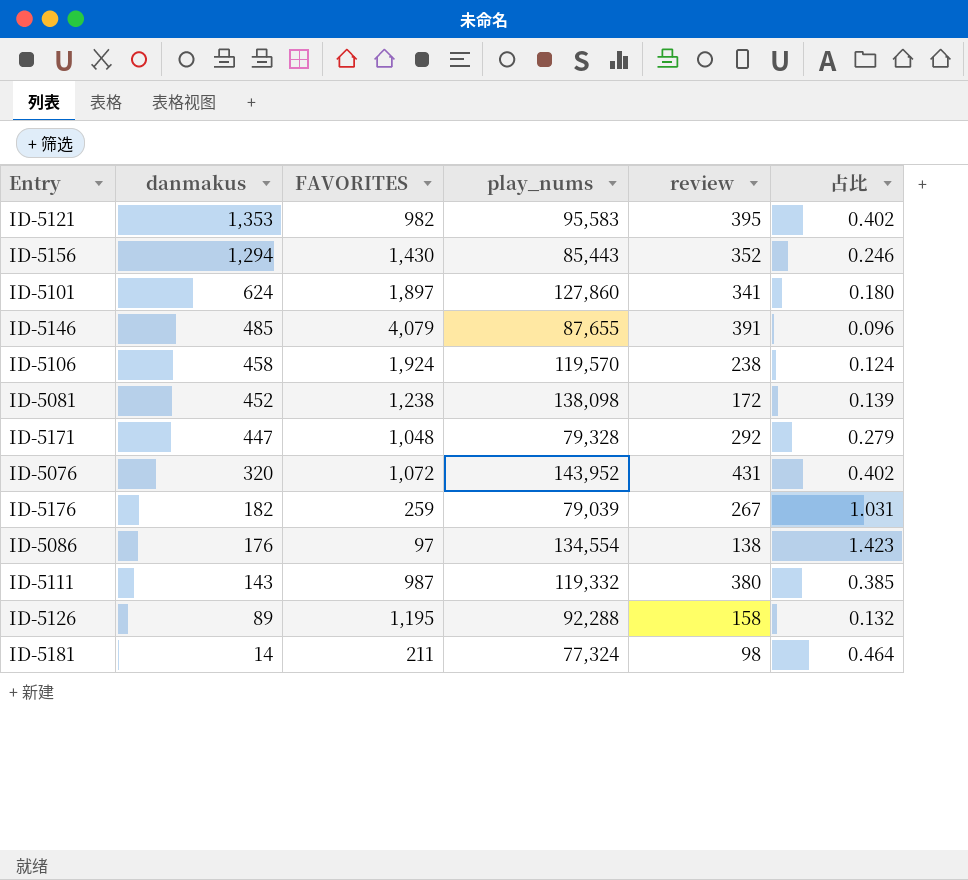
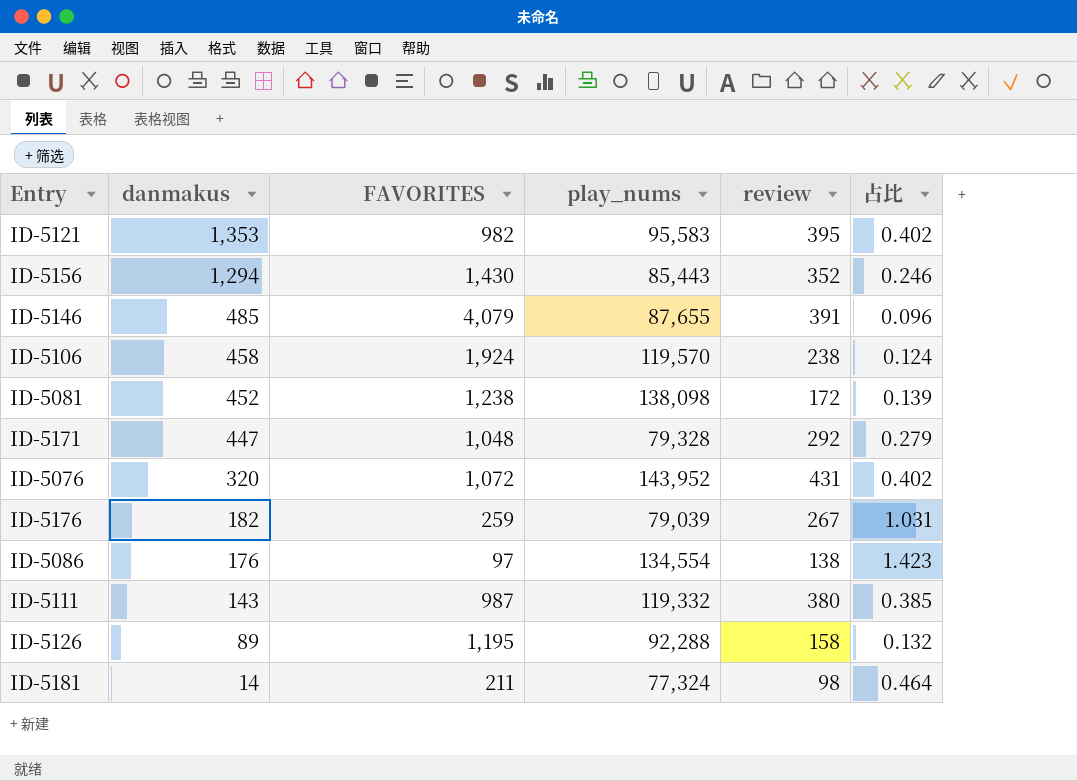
row ID-5101: 624 | 1,897 | 127,860 | 341 | 0.180 -> none

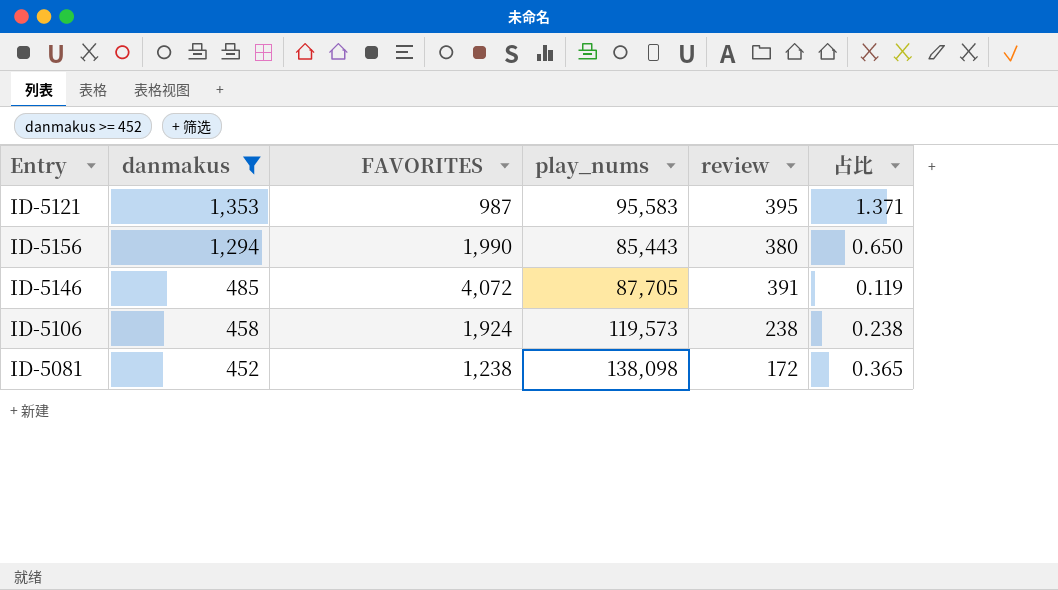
filter: none -> danmakus >= 452
column 占比 | formula: [review] / [FAVORITES] -> [danmakus] / [FAVORITES]
ID-5121 | FAVORITES: 982 -> 987
ID-5156 | FAVORITES: 1,430 -> 1,990
ID-5156 | review: 352 -> 380
ID-5146 | FAVORITES: 4,079 -> 4,072
ID-5146 | play_nums: 87,655 -> 87,705
ID-5106 | play_nums: 119,570 -> 119,573

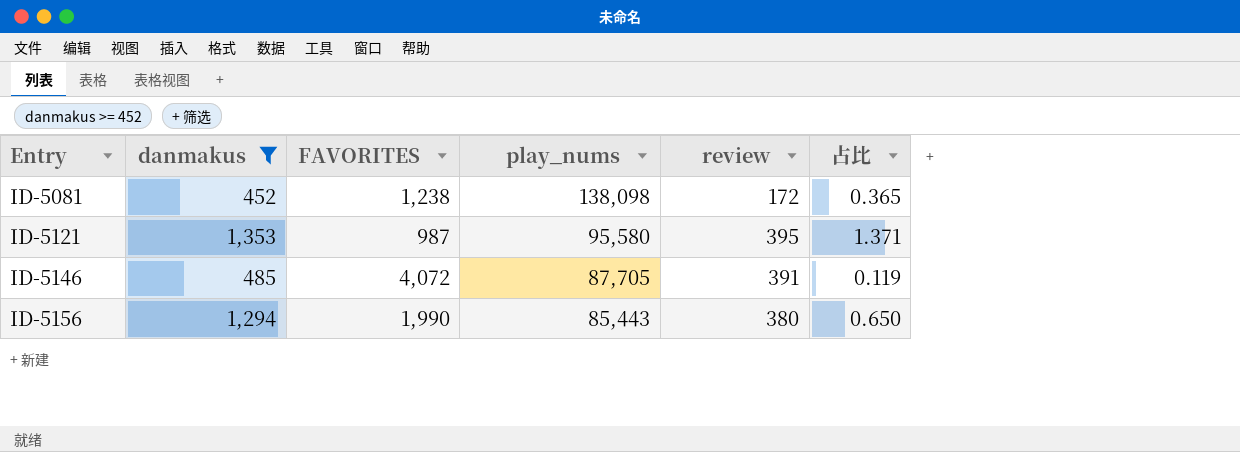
row order: danmakus descending -> Entry ascending
row ID-5106: 458 | 1,924 | 119,573 | 238 | 0.238 -> none
ID-5121 | play_nums: 95,583 -> 95,580

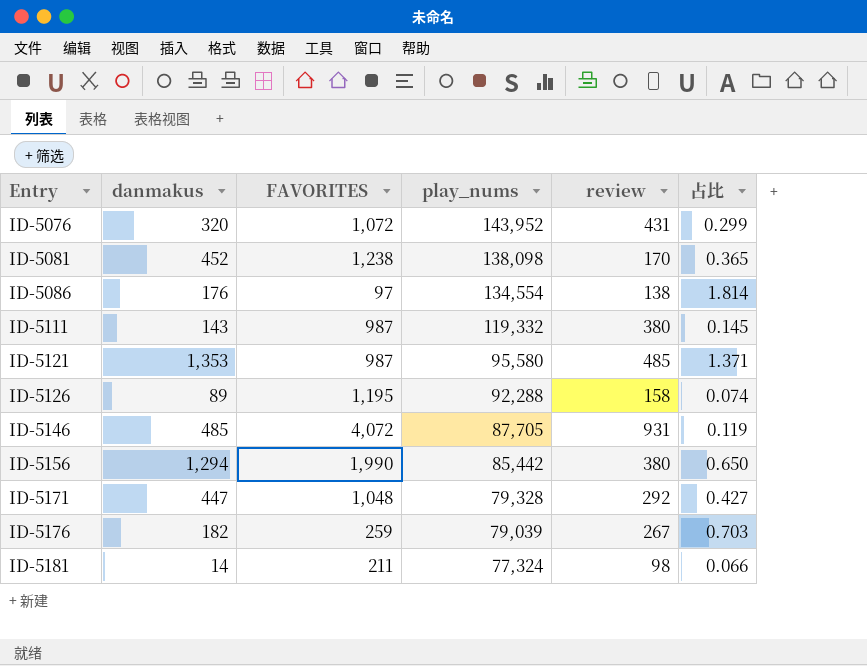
filter: danmakus >= 452 -> none
ID-5081 | review: 172 -> 170
ID-5121 | review: 395 -> 485
ID-5146 | review: 391 -> 931
ID-5156 | play_nums: 85,443 -> 85,442

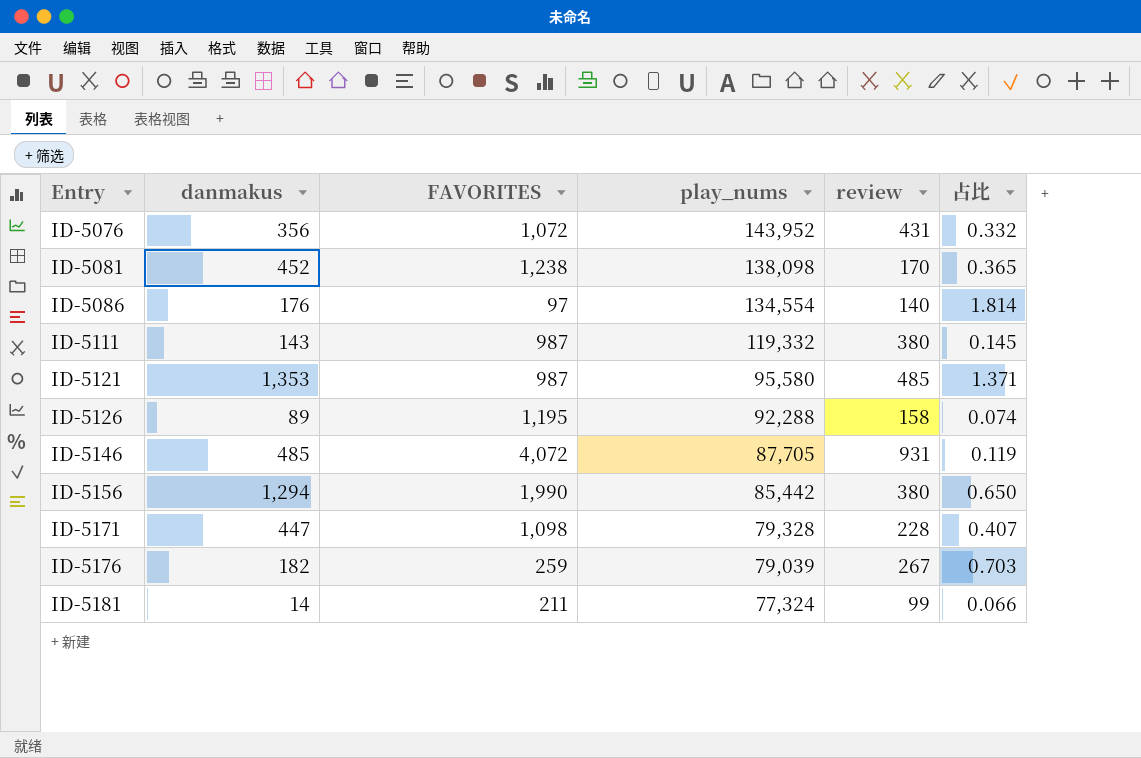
ID-5076 | danmakus: 320 -> 356
ID-5076 | 占比: 0.299 -> 0.332
ID-5086 | review: 138 -> 140
ID-5171 | FAVORITES: 1,048 -> 1,098
ID-5171 | review: 292 -> 228
ID-5171 | 占比: 0.427 -> 0.407
ID-5181 | review: 98 -> 99

